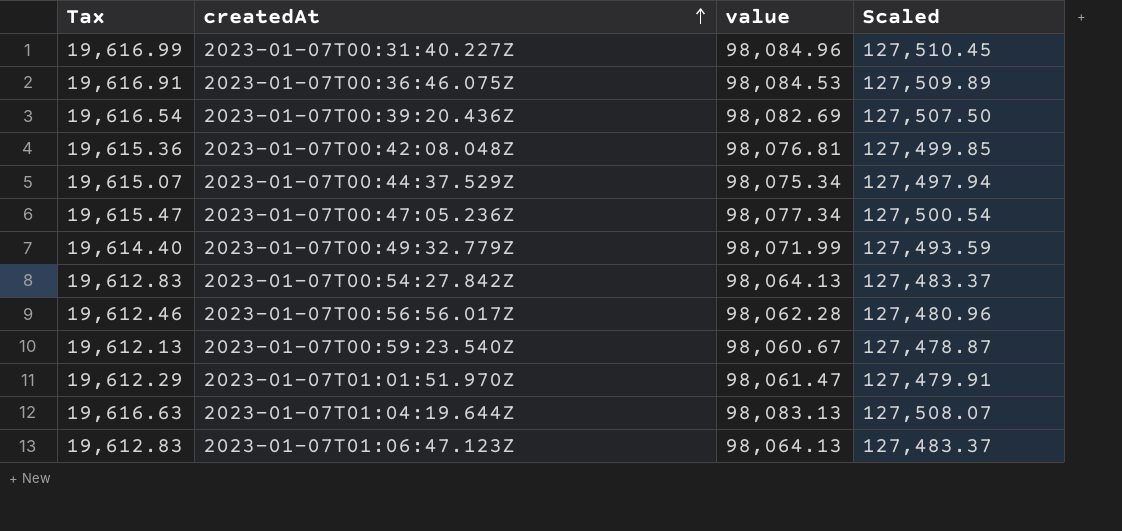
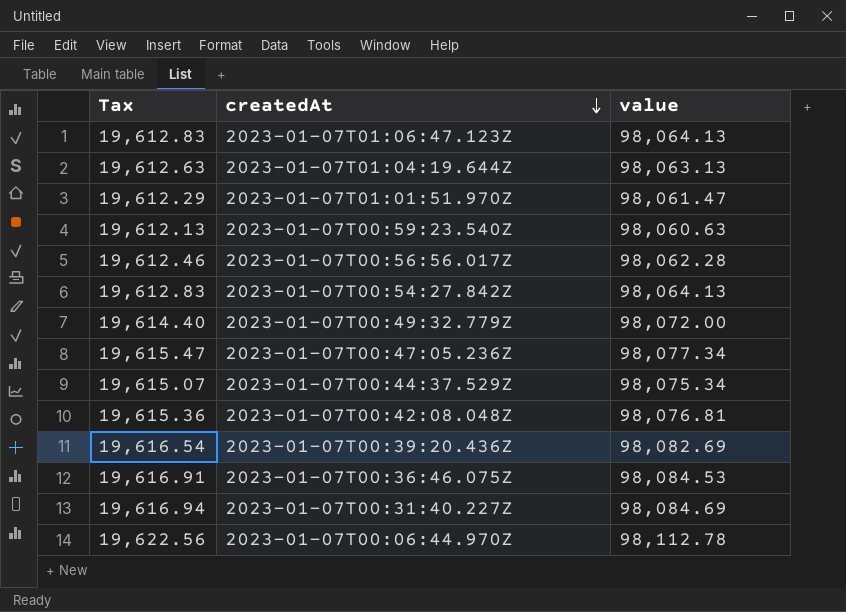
row order: createdAt ascending -> createdAt descending
column Scaled | formula: [value] * 1.3 -> none
2023-01-07T01:04:19.644Z | Tax: 19,616.63 -> 19,612.63
2023-01-07T01:04:19.644Z | value: 98,083.13 -> 98,063.13
2023-01-07T00:59:23.540Z | value: 98,060.67 -> 98,060.63
2023-01-07T00:49:32.779Z | value: 98,071.99 -> 98,072.00
2023-01-07T00:31:40.227Z | Tax: 19,616.99 -> 19,616.94
2023-01-07T00:31:40.227Z | value: 98,084.96 -> 98,084.69
row 2023-01-07T00:06:44.970Z: none -> 19,622.56 | 98,112.78

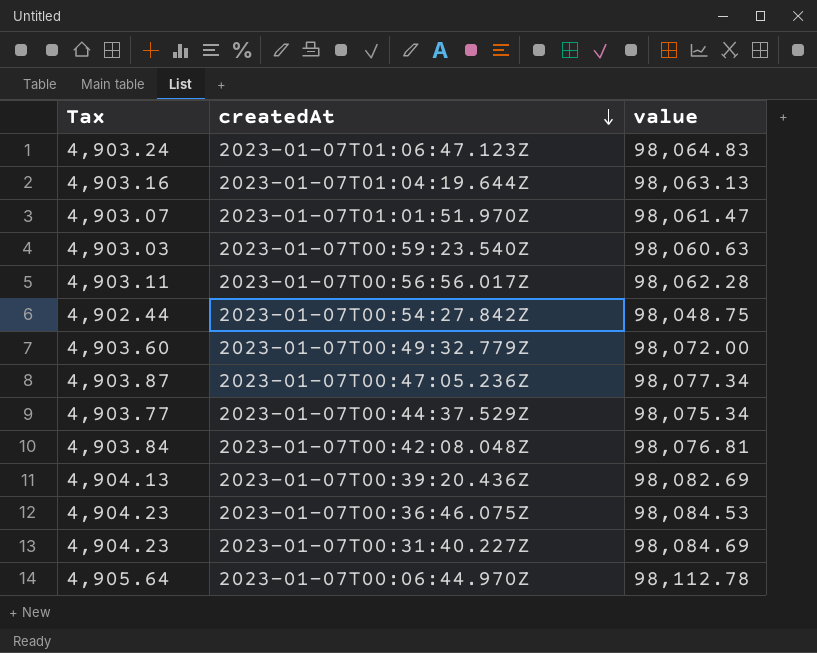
column Tax | formula: [value] * 0.2 -> [value] * 0.05
2023-01-07T01:06:47.123Z | value: 98,064.13 -> 98,064.83
2023-01-07T00:54:27.842Z | value: 98,064.13 -> 98,048.75

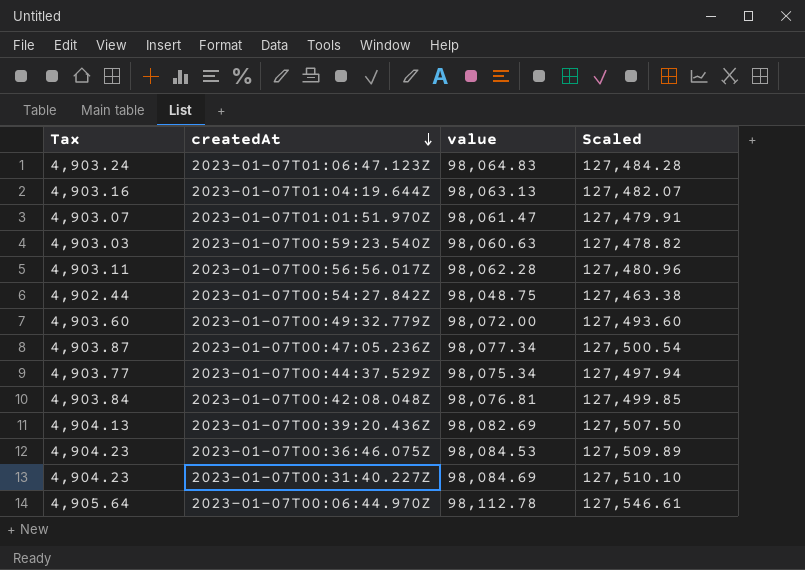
column Scaled | formula: none -> [value] * 1.3

